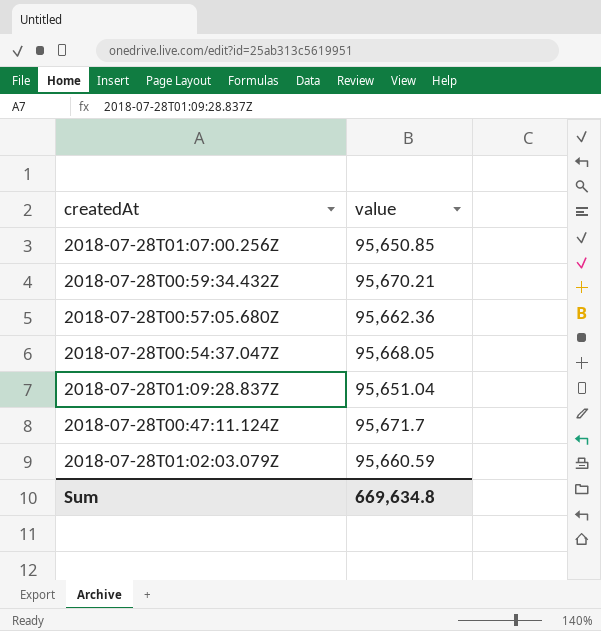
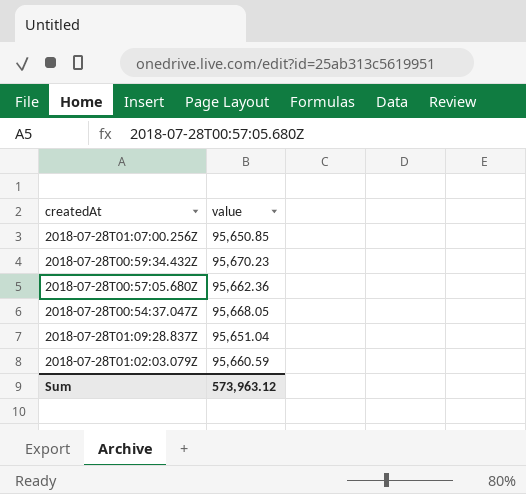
row 2018-07-28T00:47:11.124Z: 95,671.7 -> none
2018-07-28T00:59:34.432Z | value: 95,670.21 -> 95,670.23
Sum | value: 669,634.8 -> 573,963.12

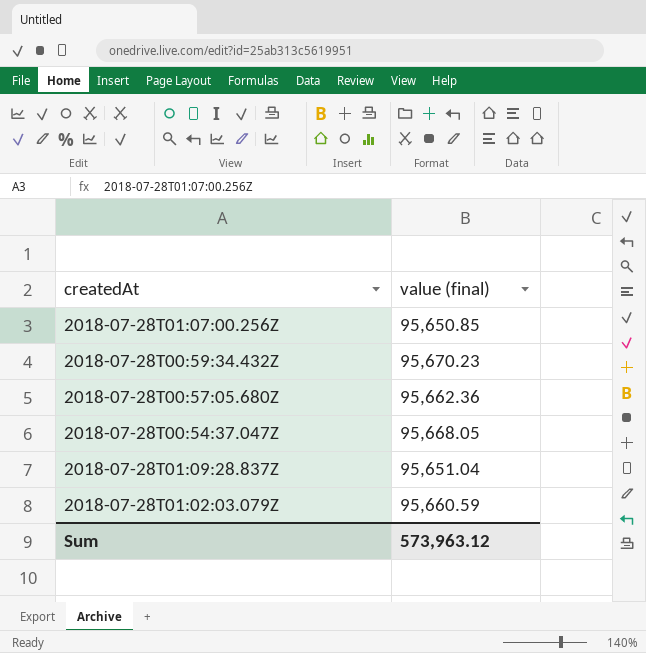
column name: value -> value (final)

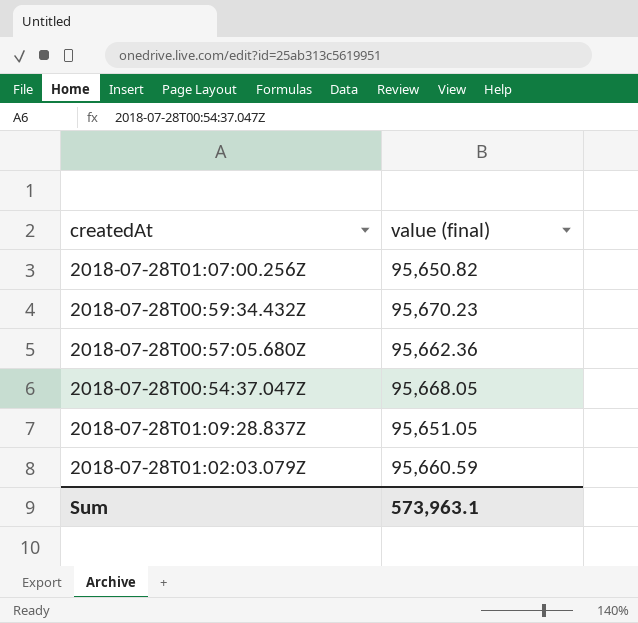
2018-07-28T01:07:00.256Z | value (final): 95,650.85 -> 95,650.82
2018-07-28T01:09:28.837Z | value (final): 95,651.04 -> 95,651.05
Sum | value (final): 573,963.12 -> 573,963.1

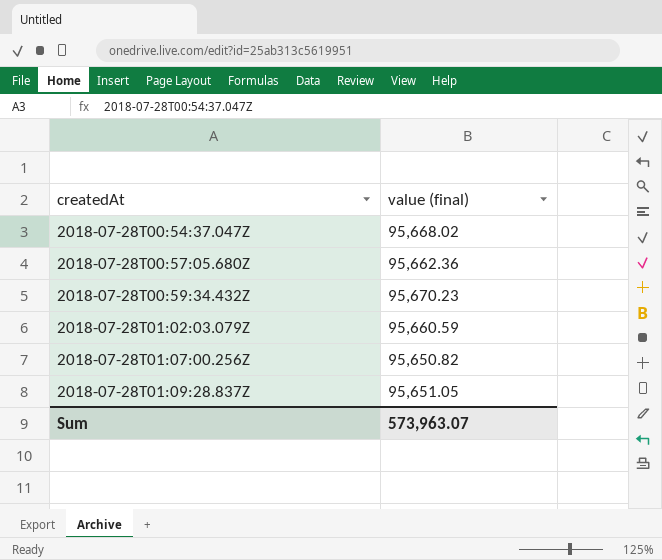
row order: none -> createdAt ascending
2018-07-28T00:54:37.047Z | value (final): 95,668.05 -> 95,668.02
Sum | value (final): 573,963.1 -> 573,963.07

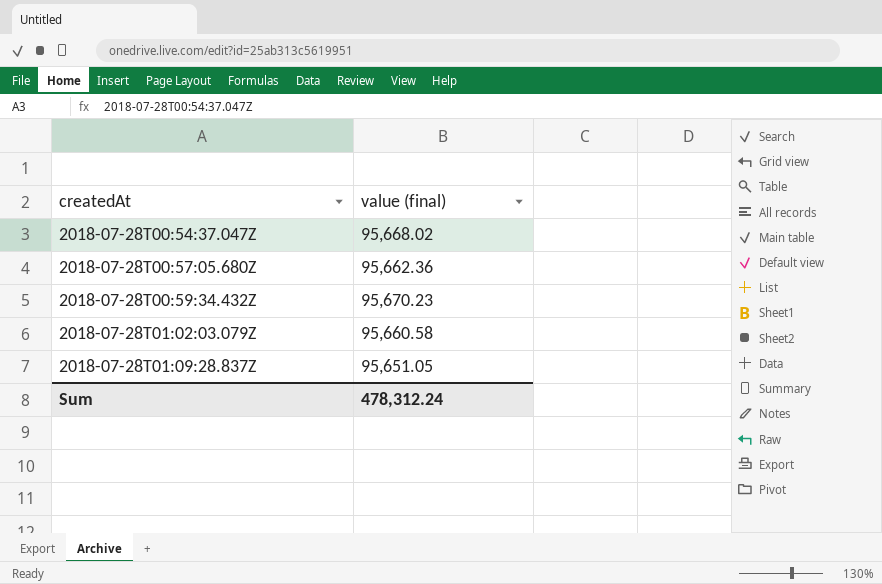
row 2018-07-28T01:07:00.256Z: 95,650.82 -> none
2018-07-28T01:02:03.079Z | value (final): 95,660.59 -> 95,660.58
Sum | value (final): 573,963.07 -> 478,312.24

